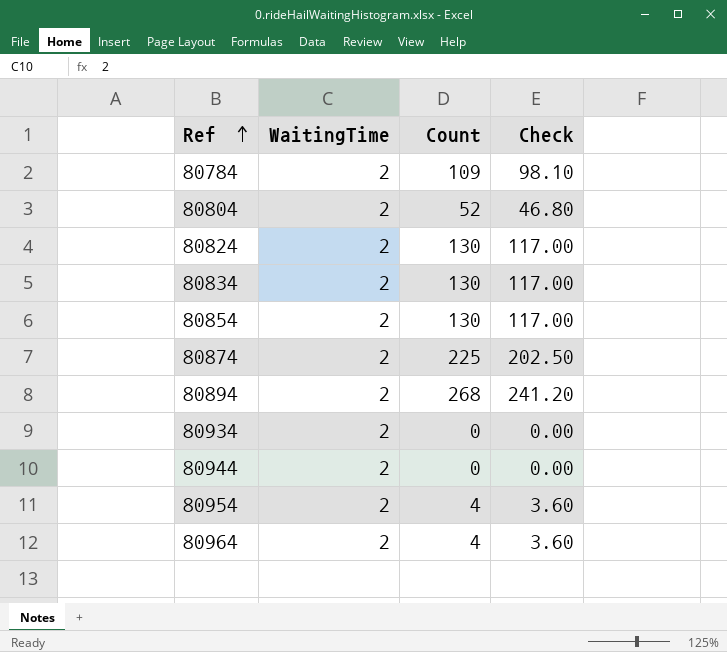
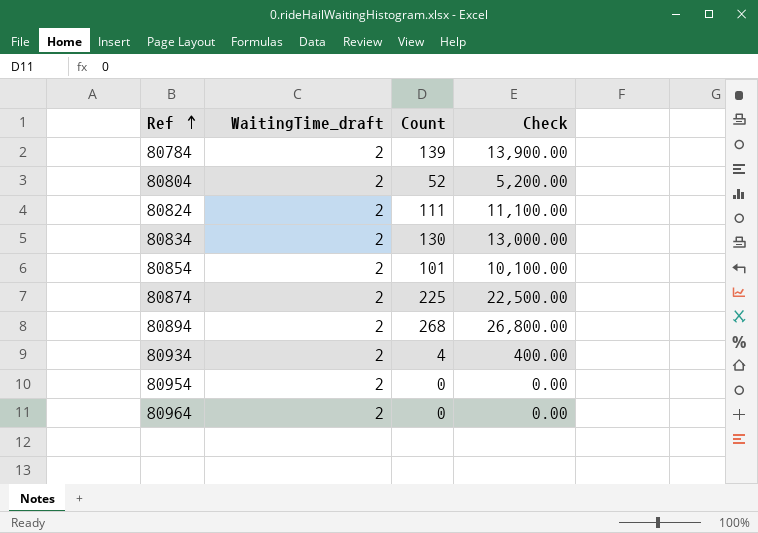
column name: WaitingTime -> WaitingTime_draft
column Check | formula: [Count] * 0.9 -> [Count] * 100
row 80944: 2 | 0 | 0.00 -> none
80784 | Count: 109 -> 139
80824 | Count: 130 -> 111
80854 | Count: 130 -> 101
80934 | Count: 0 -> 4
80954 | Count: 4 -> 0
80964 | Count: 4 -> 0

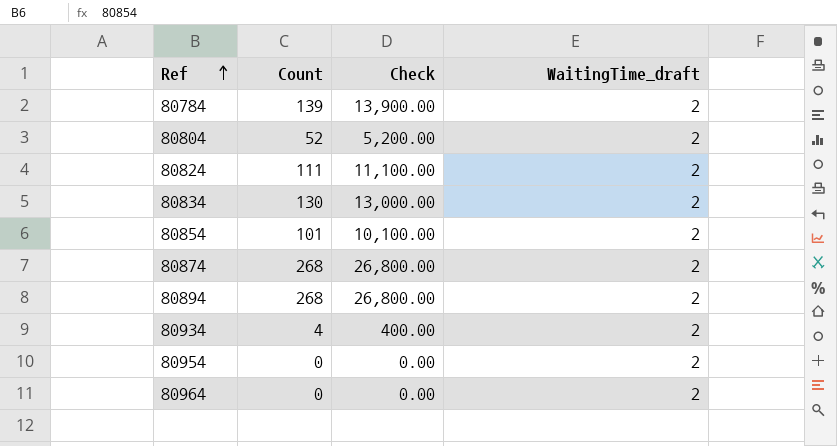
column WaitingTime_draft | position: 2 -> 4
80874 | Count: 225 -> 268
80874 | Check: 22,500.00 -> 26,800.00

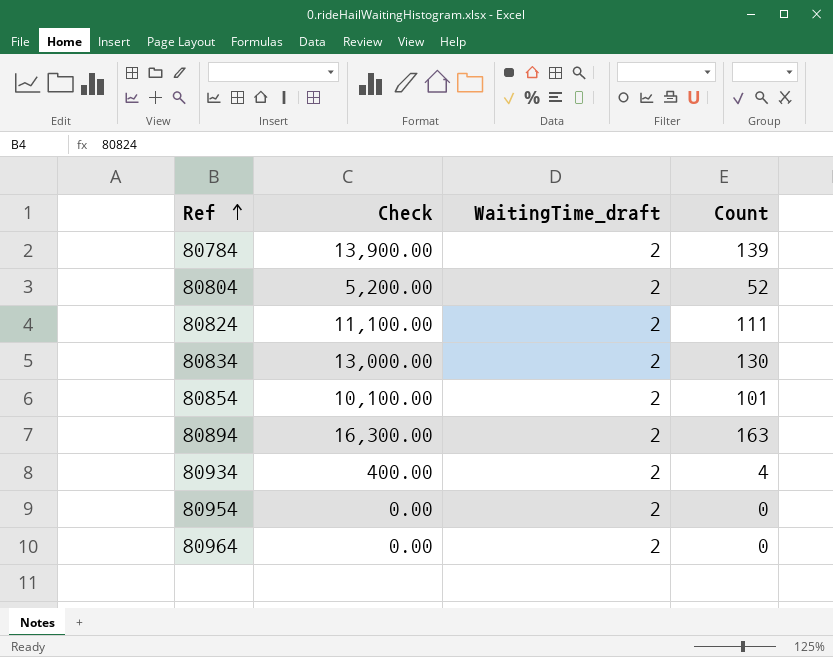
column Count | position: 2 -> 4
row 80874: 268 | 26,800.00 | 2 -> none
80894 | Check: 26,800.00 -> 16,300.00
80894 | Count: 268 -> 163

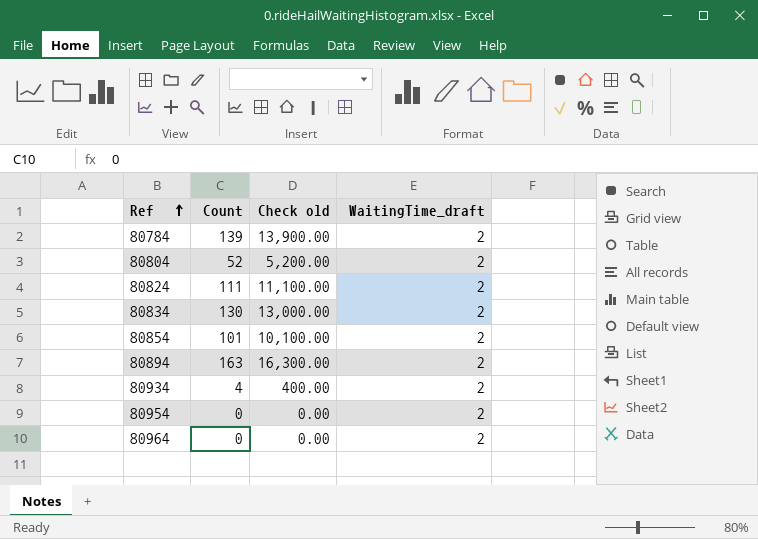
column Count | position: 4 -> 2
column name: Check -> Check old

